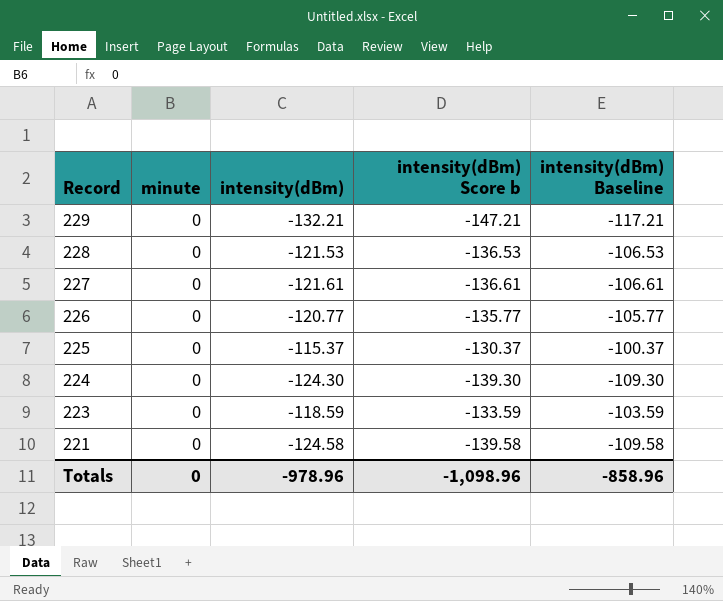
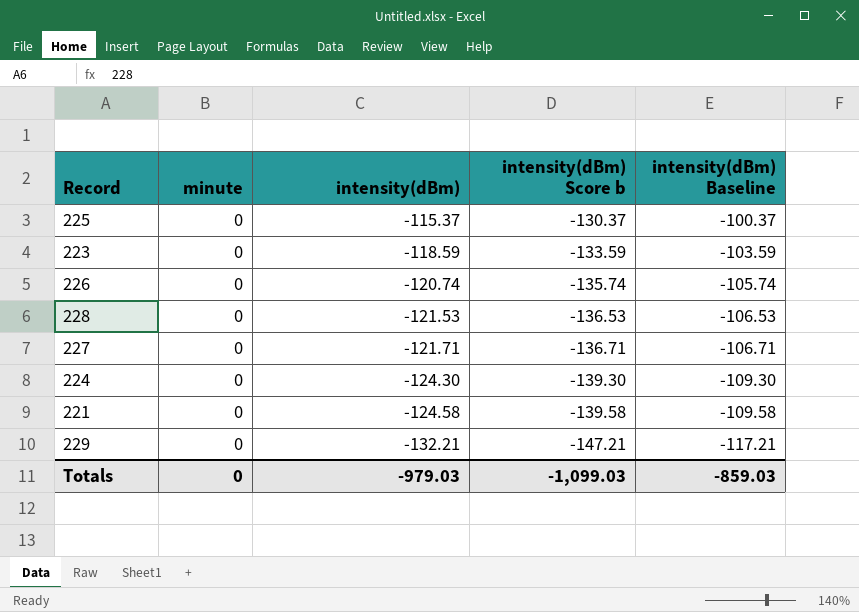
row order: Record descending -> intensity(dBm) descending
226 | intensity(dBm): -120.77 -> -120.74
226 | intensity(dBm) Score b: -135.77 -> -135.74
226 | intensity(dBm) Baseline: -105.77 -> -105.74
227 | intensity(dBm): -121.61 -> -121.71
227 | intensity(dBm) Score b: -136.61 -> -136.71
227 | intensity(dBm) Baseline: -106.61 -> -106.71
Totals | intensity(dBm): -978.96 -> -979.03
Totals | intensity(dBm) Score b: -1,098.96 -> -1,099.03
Totals | intensity(dBm) Baseline: -858.96 -> -859.03

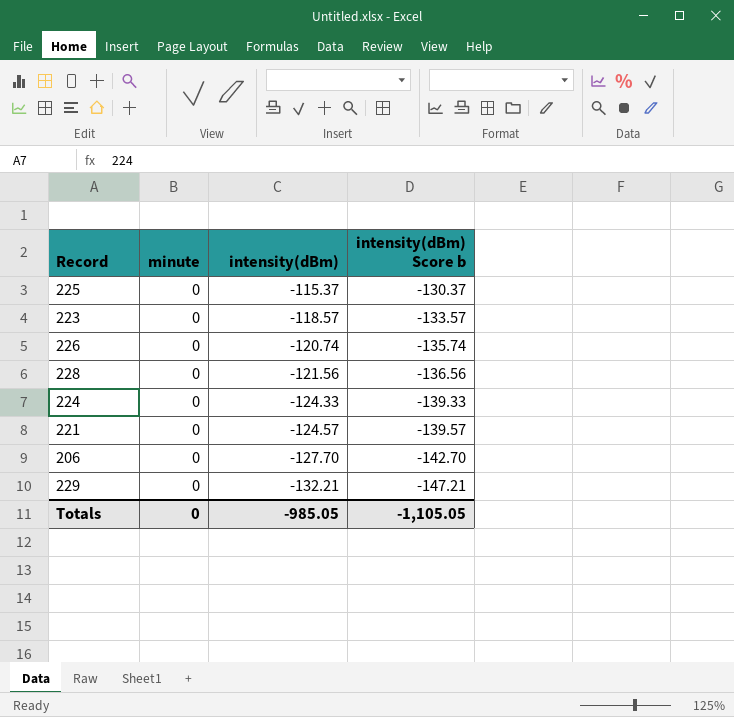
column intensity(dBm) Baseline | formula: [intensity(dBm)] + 15 -> none
row 227: 0 | -121.71 | -136.71 | -106.71 -> none
223 | intensity(dBm): -118.59 -> -118.57
223 | intensity(dBm) Score b: -133.59 -> -133.57
228 | intensity(dBm): -121.53 -> -121.56
228 | intensity(dBm) Score b: -136.53 -> -136.56
224 | intensity(dBm): -124.30 -> -124.33
224 | intensity(dBm) Score b: -139.30 -> -139.33
221 | intensity(dBm): -124.58 -> -124.57
221 | intensity(dBm) Score b: -139.58 -> -139.57
row 206: none -> 0 | -127.70 | -142.70
Totals | intensity(dBm): -979.03 -> -985.05
Totals | intensity(dBm) Score b: -1,099.03 -> -1,105.05

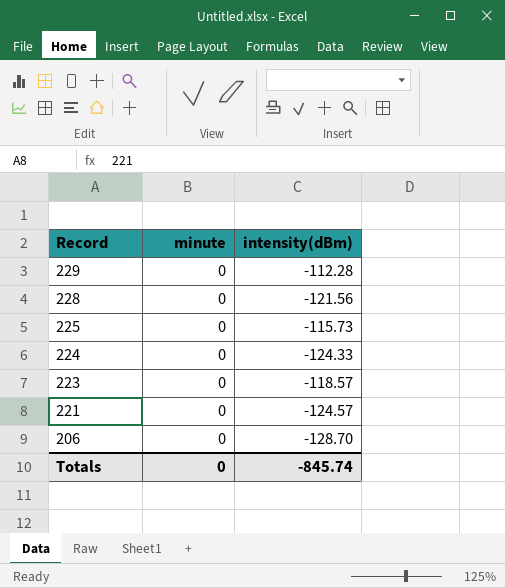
row order: intensity(dBm) descending -> Record descending
column intensity(dBm) Score b | formula: [intensity(dBm)] - 15 -> none
row 226: 0 | -120.74 | -135.74 -> none
229 | intensity(dBm): -132.21 -> -112.28
225 | intensity(dBm): -115.37 -> -115.73
206 | intensity(dBm): -127.70 -> -128.70
Totals | intensity(dBm): -985.05 -> -845.74

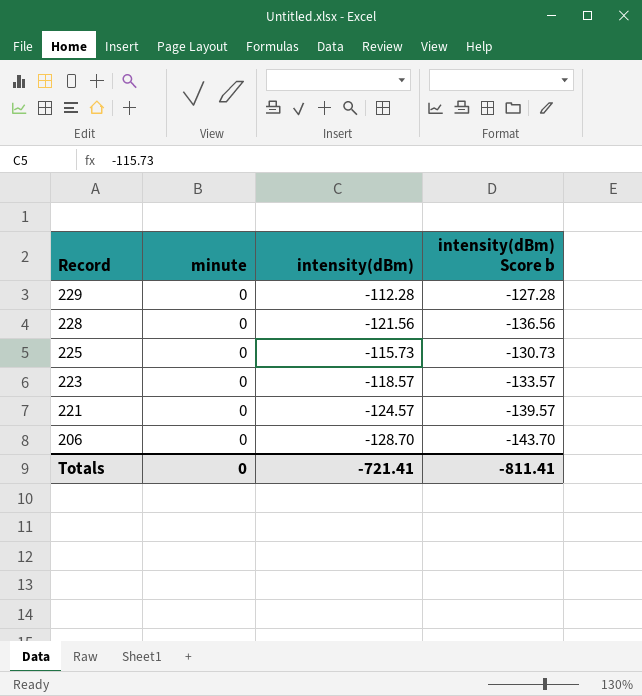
column intensity(dBm) Score b | formula: none -> [intensity(dBm)] - 15
row 224: 0 | -124.33 -> none
Totals | intensity(dBm): -845.74 -> -721.41

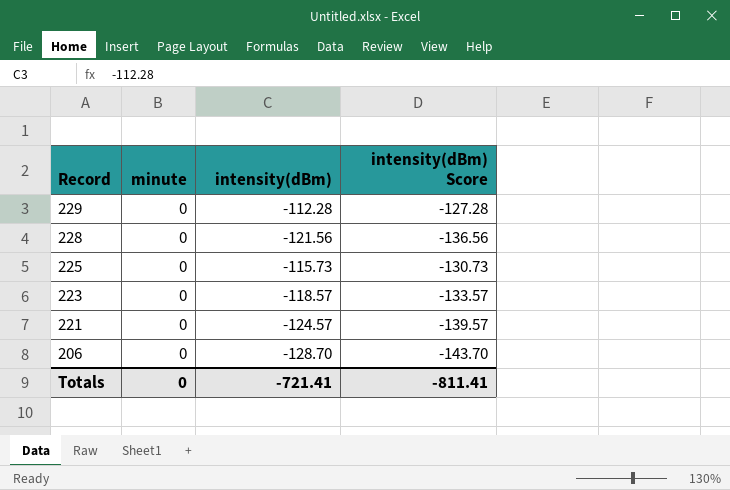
column name: intensity(dBm) Score b -> intensity(dBm) Score

